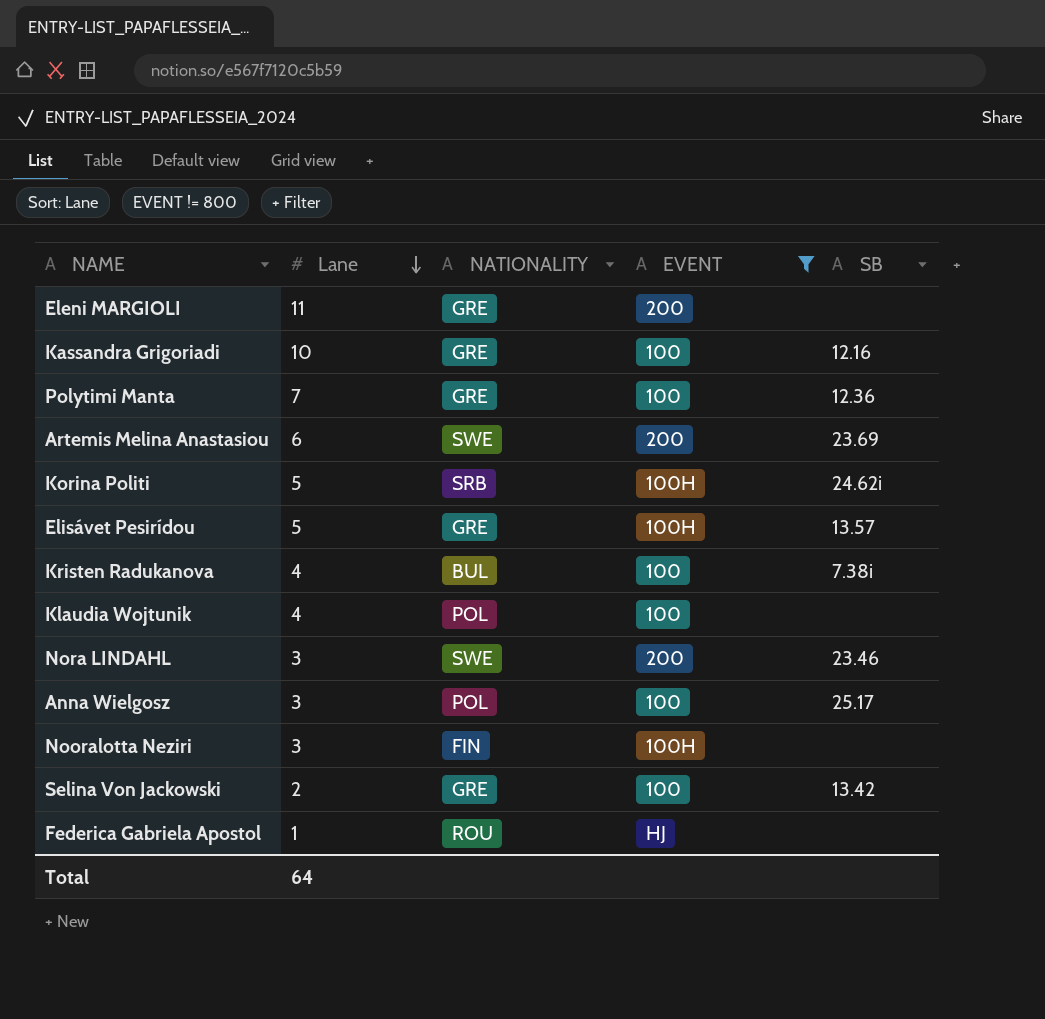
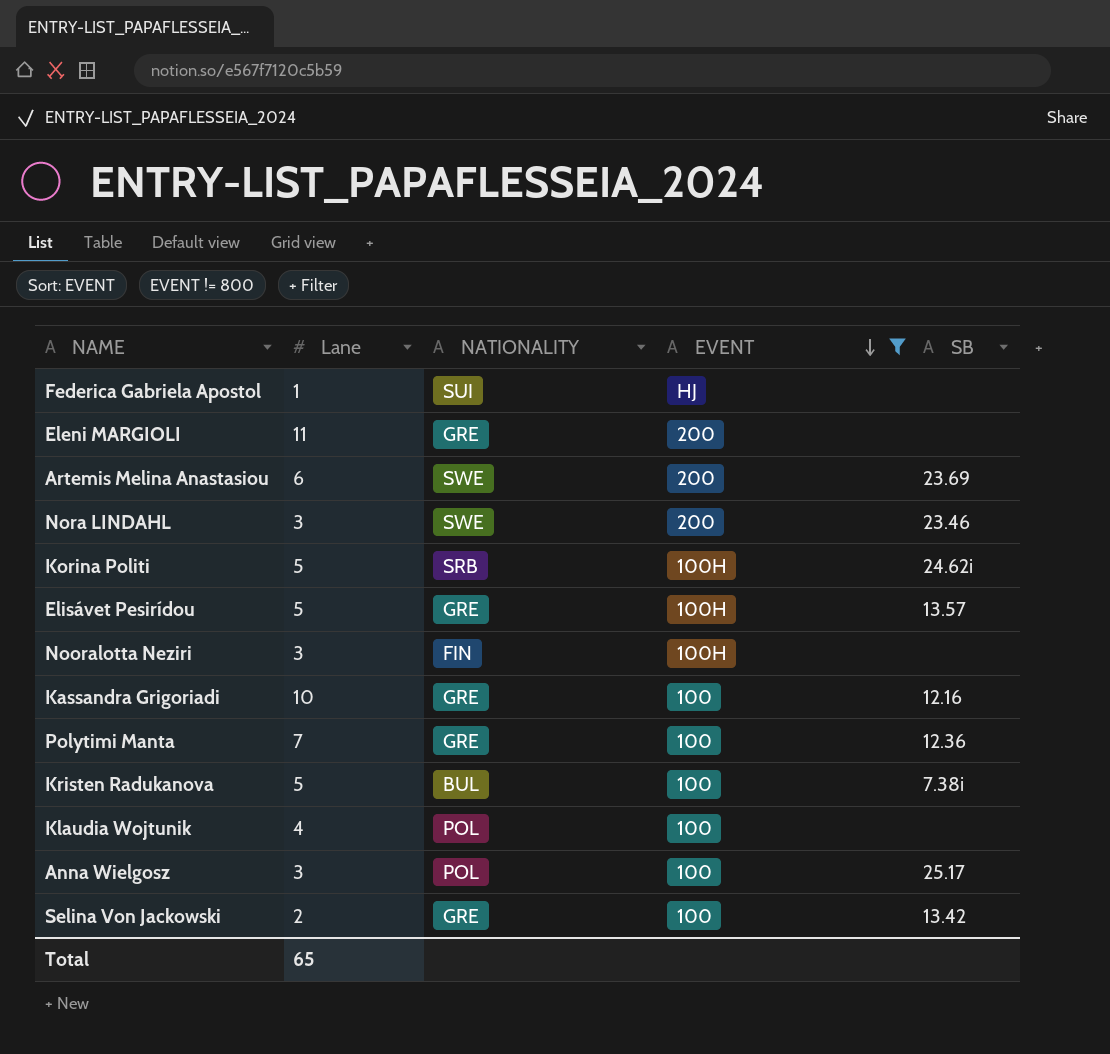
row order: Lane descending -> EVENT descending
Federica Gabriela Apostol | NATIONALITY: ROU -> SUI
Kristen Radukanova | Lane: 4 -> 5
Total | Lane: 64 -> 65

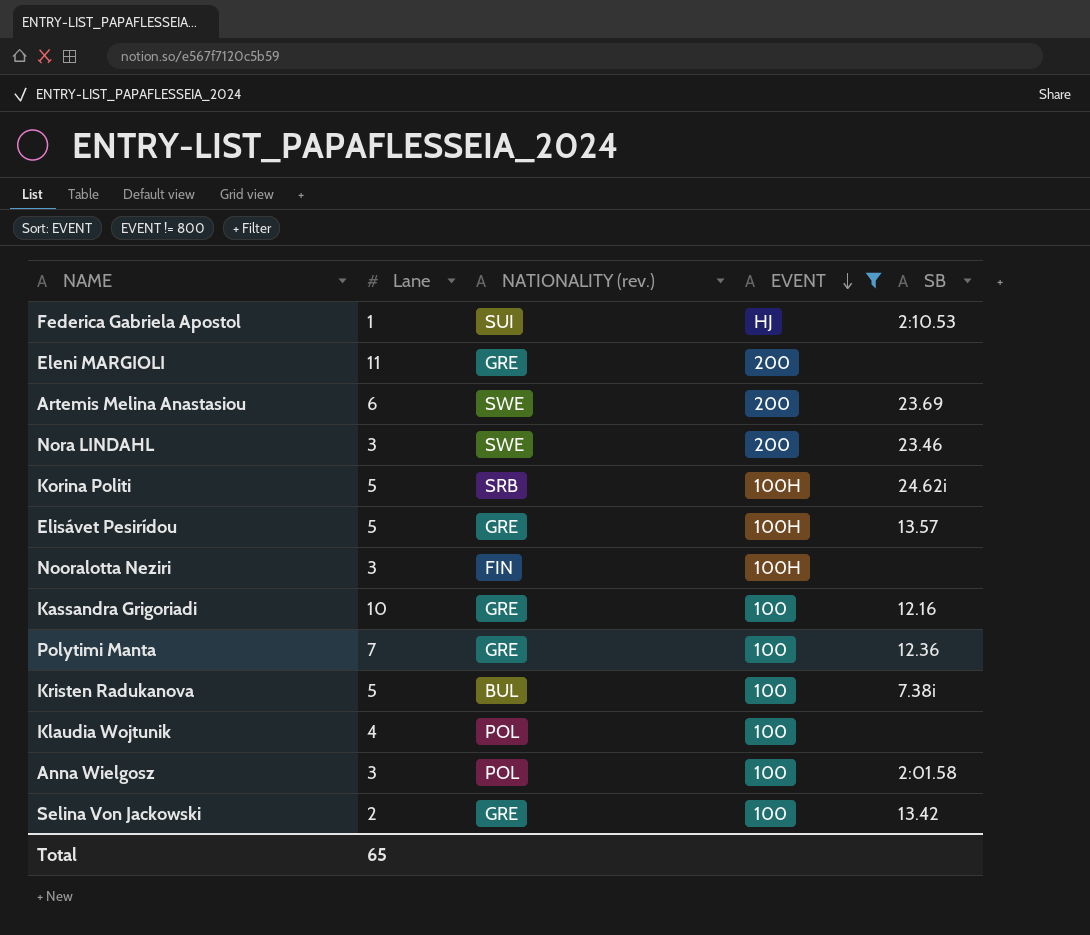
column name: NATIONALITY -> NATIONALITY (rev.)
Federica Gabriela Apostol | SB: none -> 2:10.53
Anna Wielgosz | SB: 25.17 -> 2:01.58

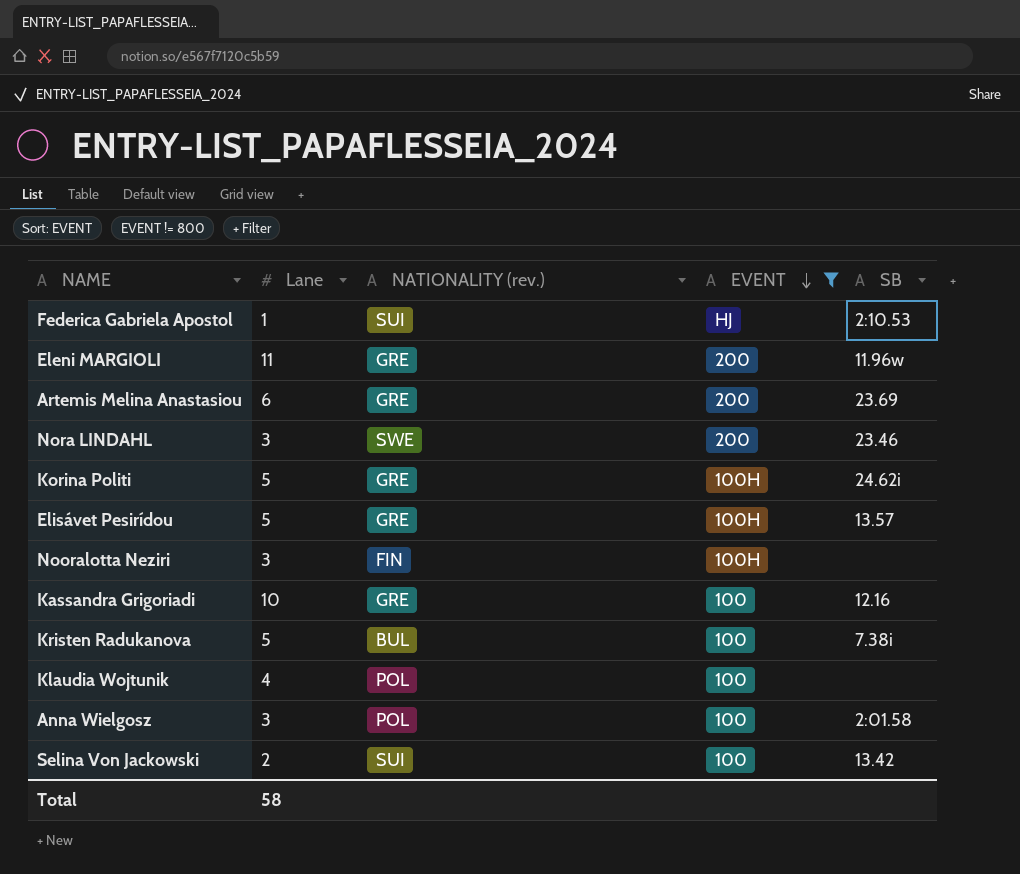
row Polytimi Manta: 7 | GRE | 100 | 12.36 -> none
Eleni MARGIOLI | SB: none -> 11.96w
Artemis Melina Anastasiou | NATIONALITY (rev.): SWE -> GRE
Korina Politi | NATIONALITY (rev.): SRB -> GRE
Selina Von Jackowski | NATIONALITY (rev.): GRE -> SUI
Total | Lane: 65 -> 58

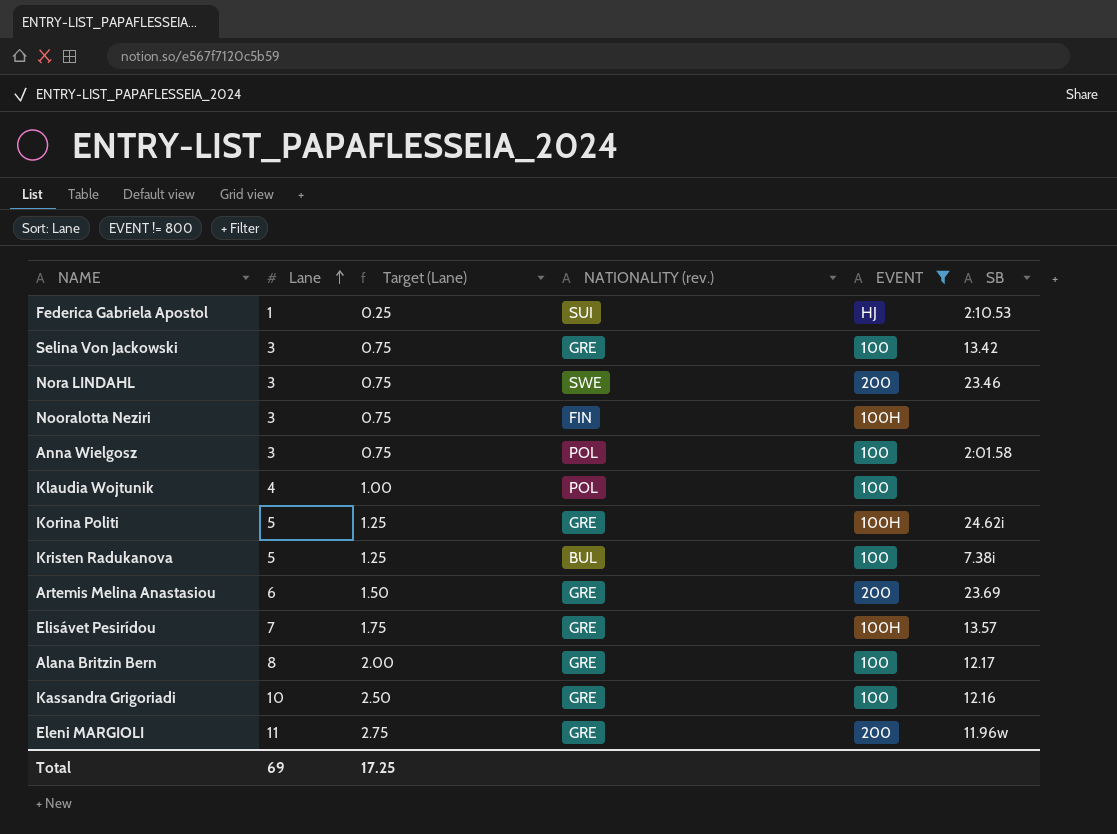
row order: EVENT descending -> Lane ascending
column Target (Lane) | formula: none -> [Lane] * 0.25
Selina Von Jackowski | Lane: 2 -> 3
Selina Von Jackowski | NATIONALITY (rev.): SUI -> GRE
Elisávet Pesirídou | Lane: 5 -> 7
row Alana Britzin Bern: none -> 8 | 2.00 | GRE | 100 | 12.17
Total | Lane: 58 -> 69

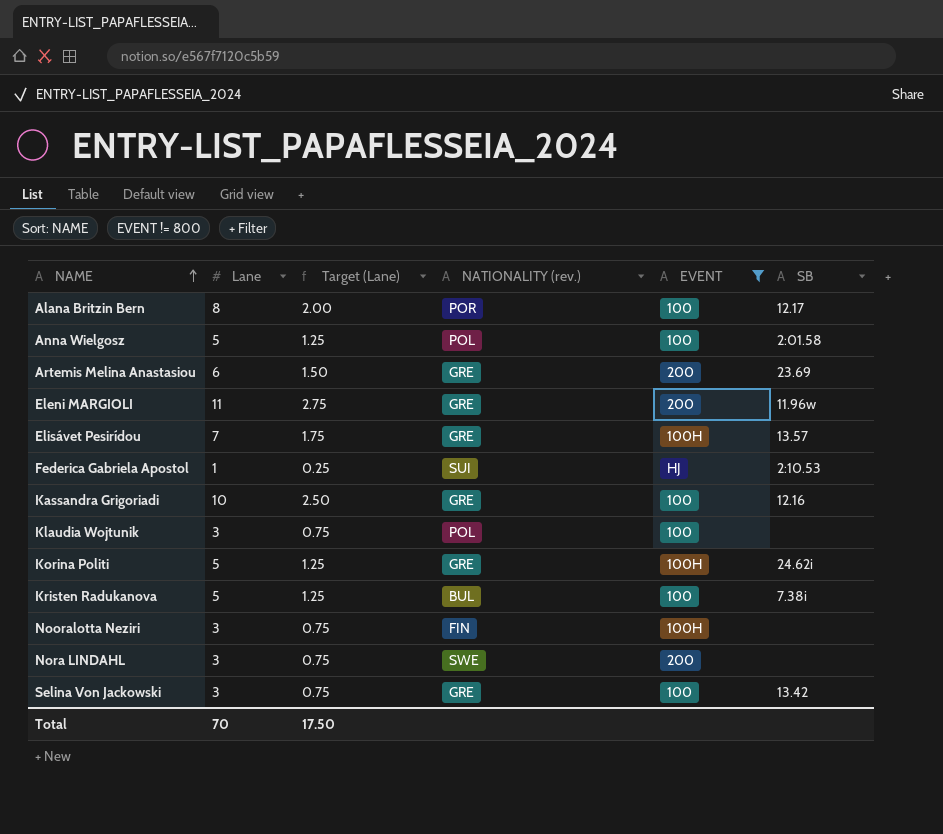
row order: Lane ascending -> NAME ascending
Alana Britzin Bern | NATIONALITY (rev.): GRE -> POR
Anna Wielgosz | Lane: 3 -> 5
Anna Wielgosz | Target (Lane): 0.75 -> 1.25
Klaudia Wojtunik | Lane: 4 -> 3
Klaudia Wojtunik | Target (Lane): 1.00 -> 0.75
Nora LINDAHL | SB: 23.46 -> none
Total | Lane: 69 -> 70
Total | Target (Lane): 17.25 -> 17.50

